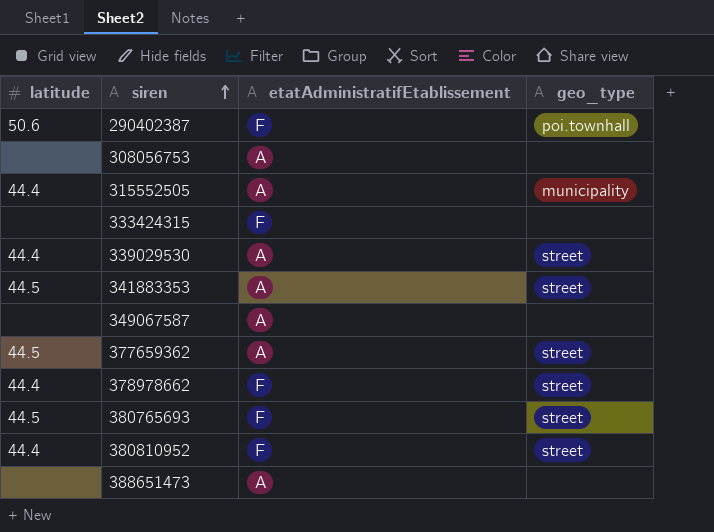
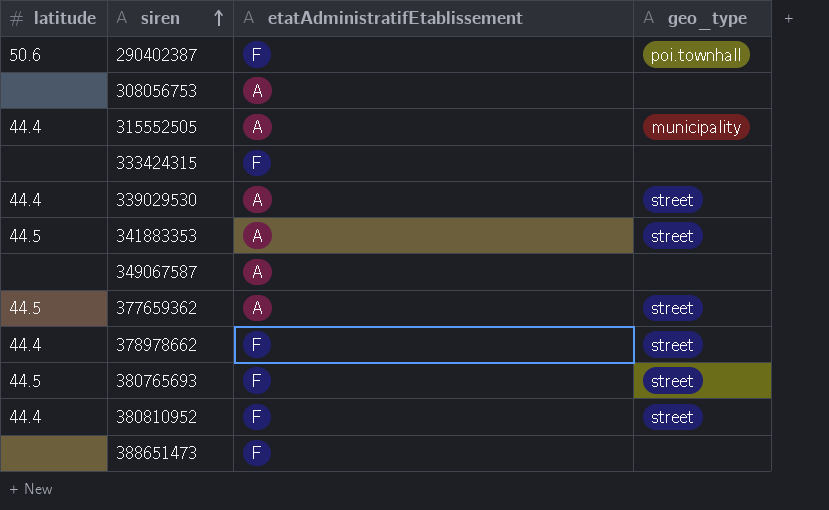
388651473 | etatAdministratifEtablissement: A -> F

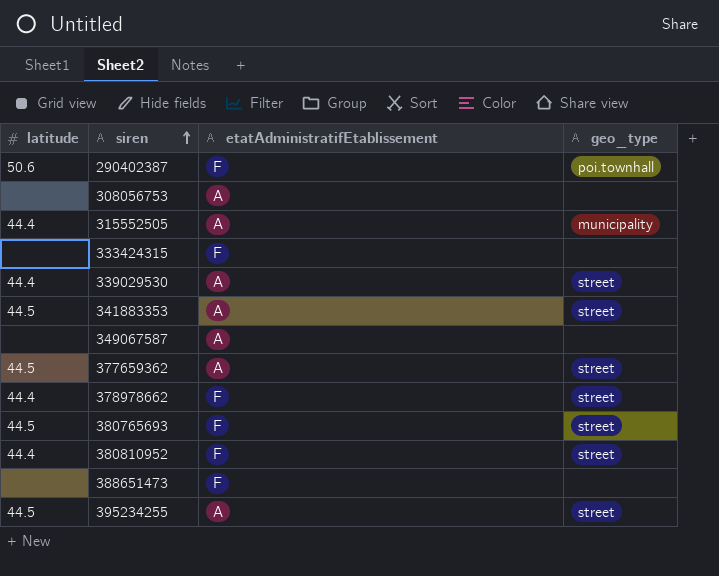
row 395234255: none -> 44.5 | A | street

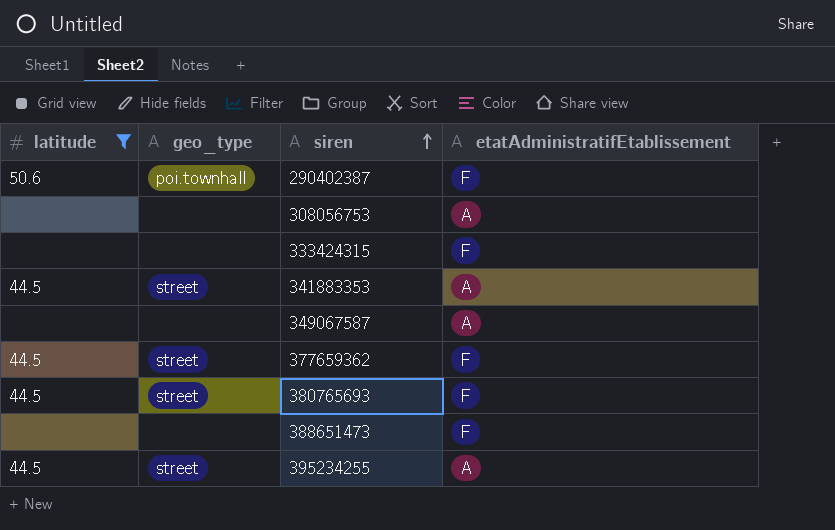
filter: none -> latitude != 44.4
column geo_type | position: 4 -> 2
377659362 | etatAdministratifEtablissement: A -> F

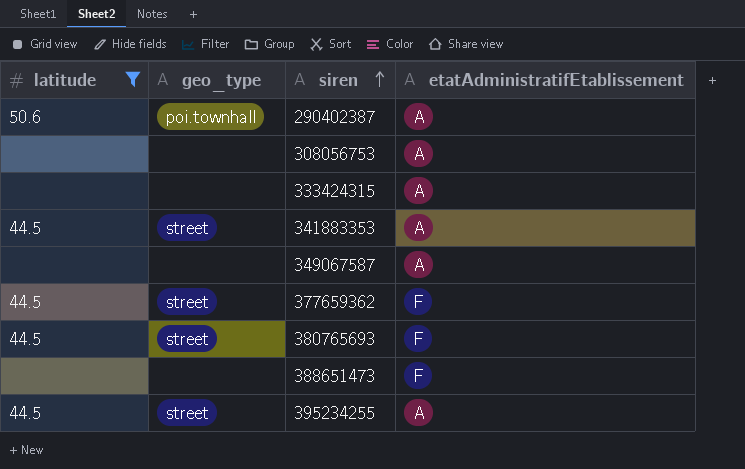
290402387 | etatAdministratifEtablissement: F -> A
333424315 | etatAdministratifEtablissement: F -> A

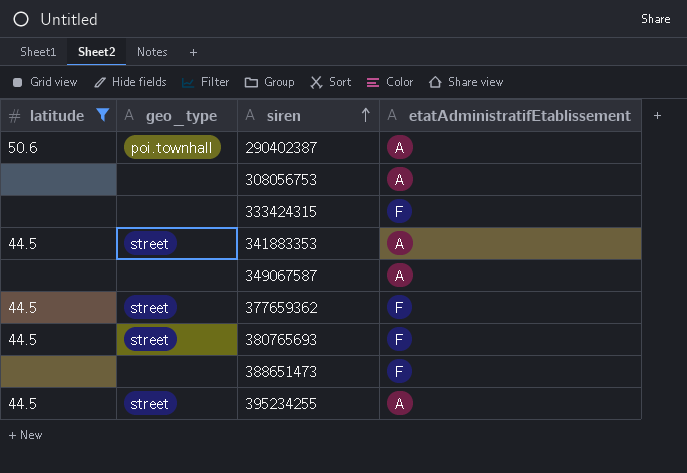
333424315 | etatAdministratifEtablissement: A -> F

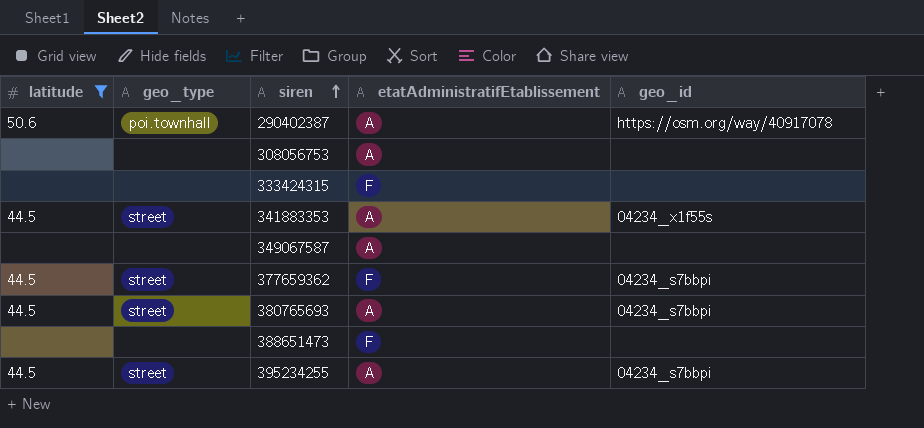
column geo_id | position: none -> 5
380765693 | etatAdministratifEtablissement: F -> A

